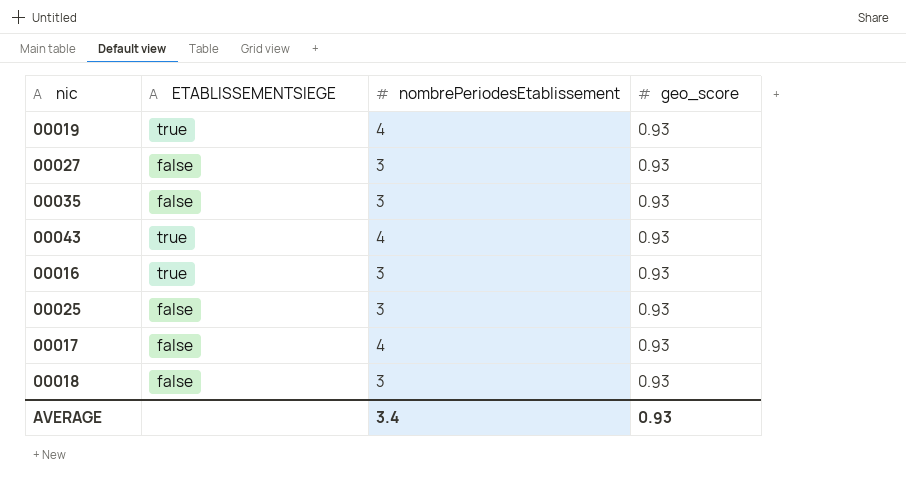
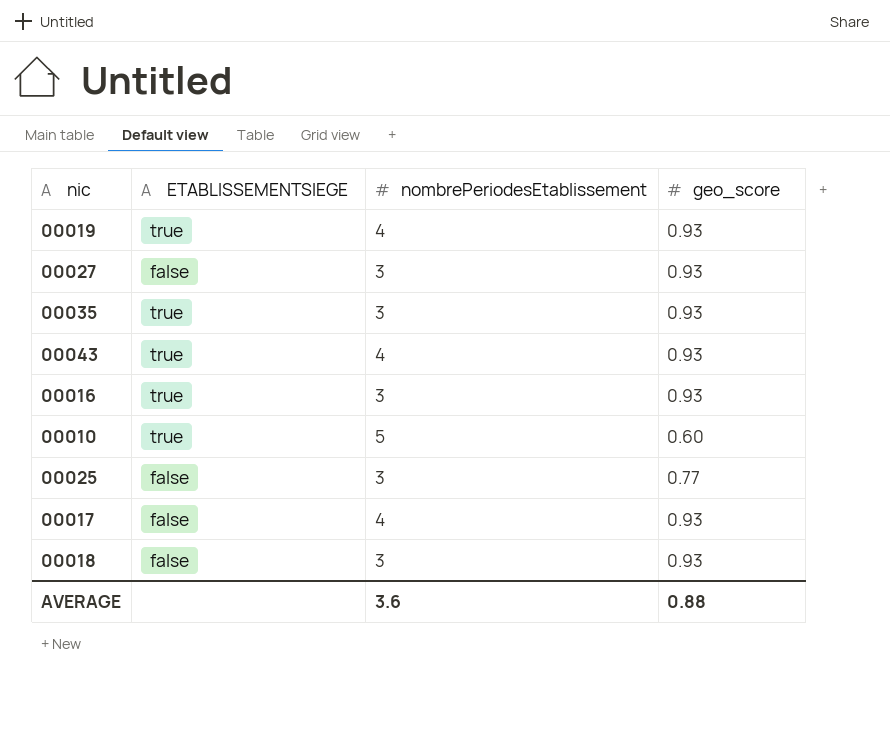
00035 | ETABLISSEMENTSIEGE: false -> true
row 00010: none -> true | 5 | 0.60
00025 | geo_score: 0.93 -> 0.77
AVERAGE | nombrePeriodesEtablissement: 3.4 -> 3.6
AVERAGE | geo_score: 0.93 -> 0.88

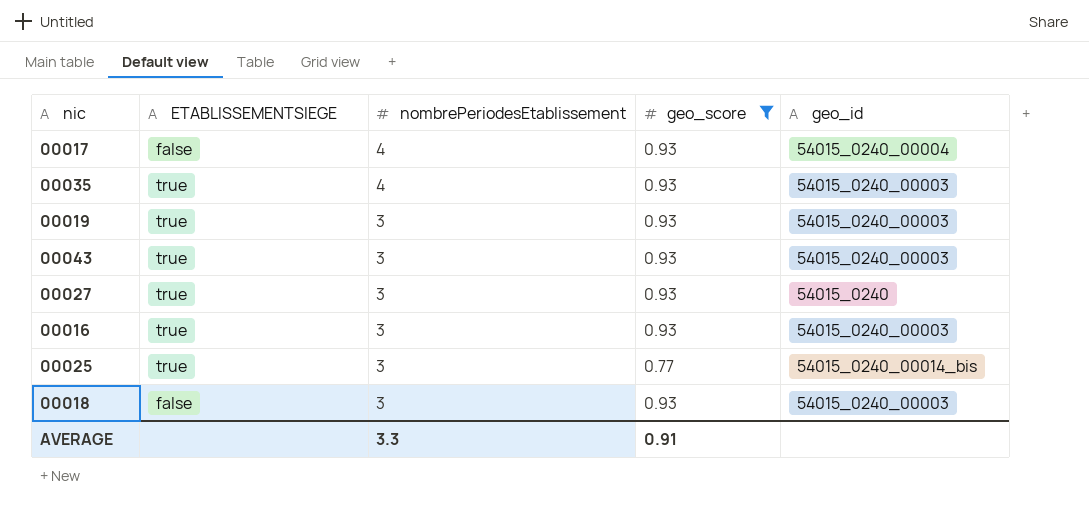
filter: none -> geo_score != 0.60
row order: none -> nombrePeriodesEtablissement descending
column geo_id | position: none -> 5
00035 | nombrePeriodesEtablissement: 3 -> 4
00019 | nombrePeriodesEtablissement: 4 -> 3
00043 | nombrePeriodesEtablissement: 4 -> 3
00027 | ETABLISSEMENTSIEGE: false -> true
00025 | ETABLISSEMENTSIEGE: false -> true
AVERAGE | nombrePeriodesEtablissement: 3.6 -> 3.3
AVERAGE | geo_score: 0.88 -> 0.91

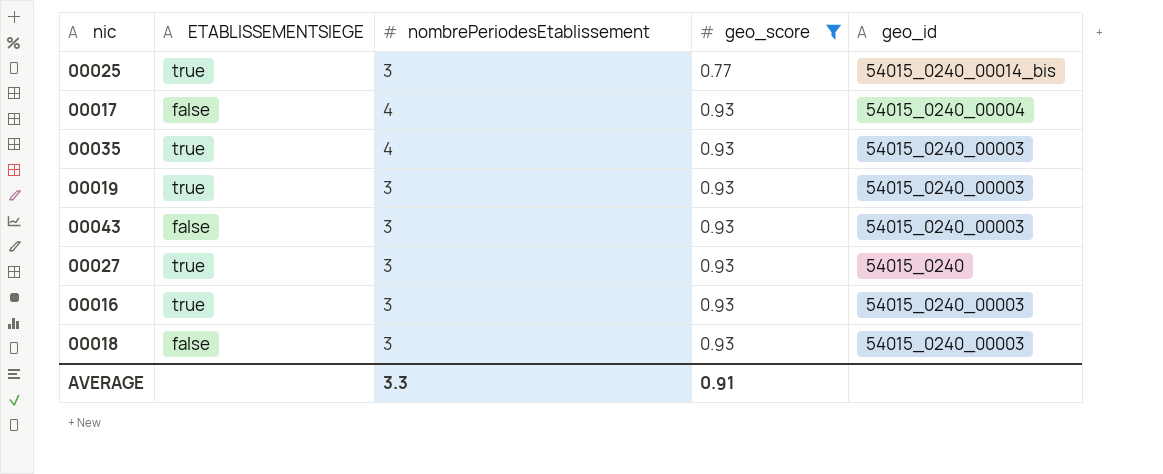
row order: nombrePeriodesEtablissement descending -> geo_score ascending
00043 | ETABLISSEMENTSIEGE: true -> false

